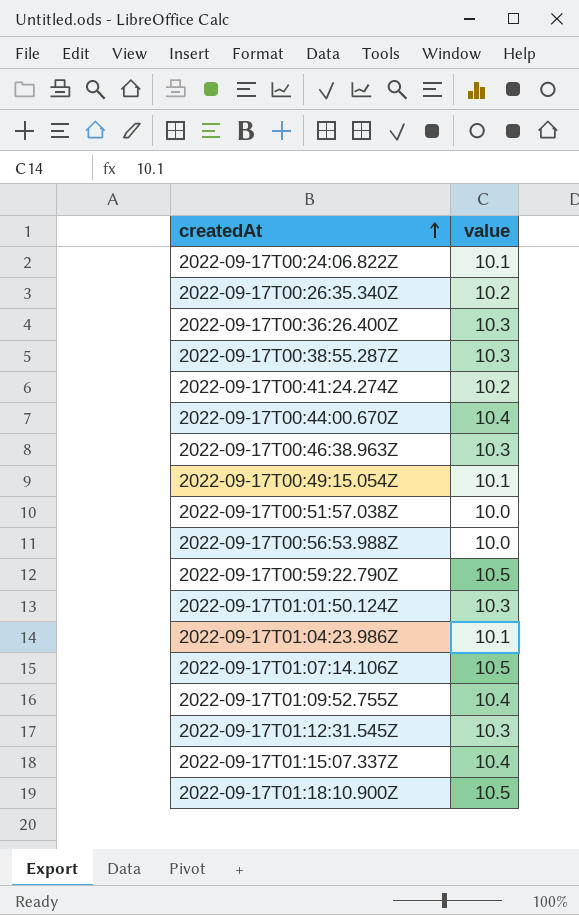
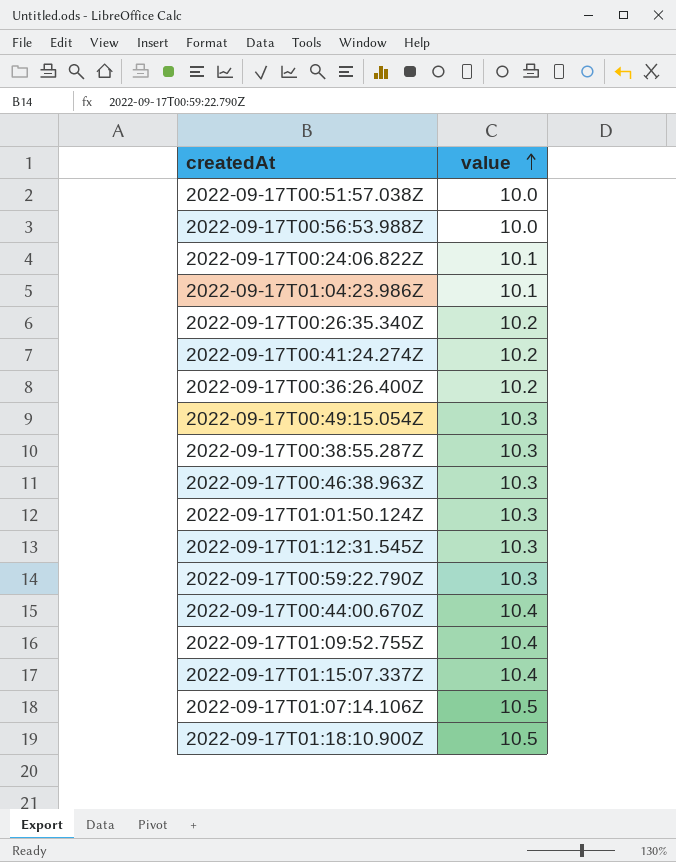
row order: createdAt ascending -> value ascending
2022-09-17T00:36:26.400Z | value: 10.3 -> 10.2
2022-09-17T00:49:15.054Z | value: 10.1 -> 10.3
2022-09-17T00:59:22.790Z | value: 10.5 -> 10.3

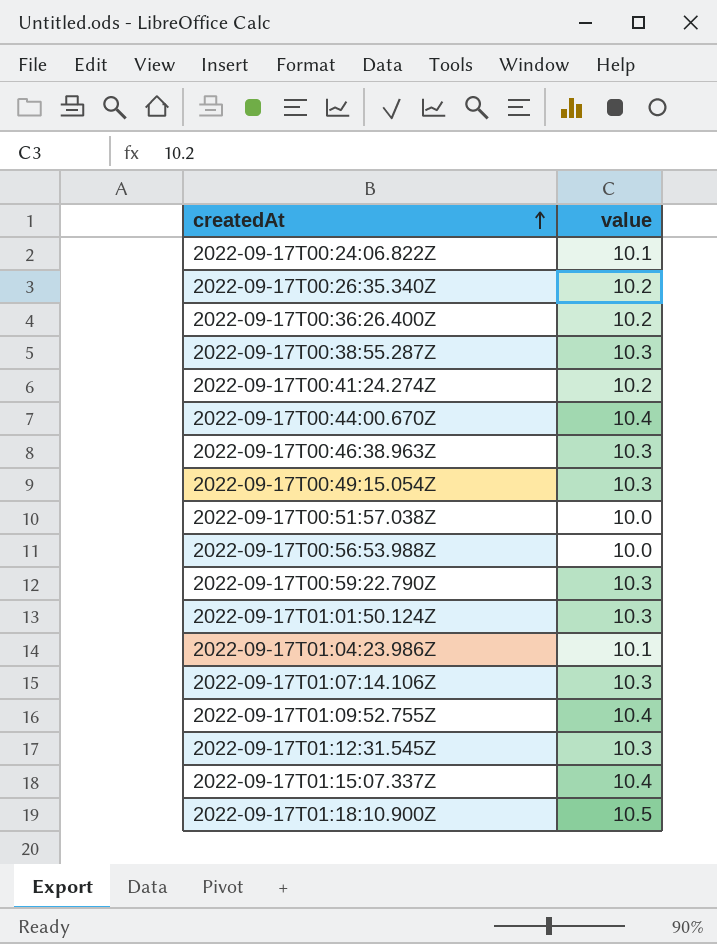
row order: value ascending -> createdAt ascending
2022-09-17T01:07:14.106Z | value: 10.5 -> 10.3

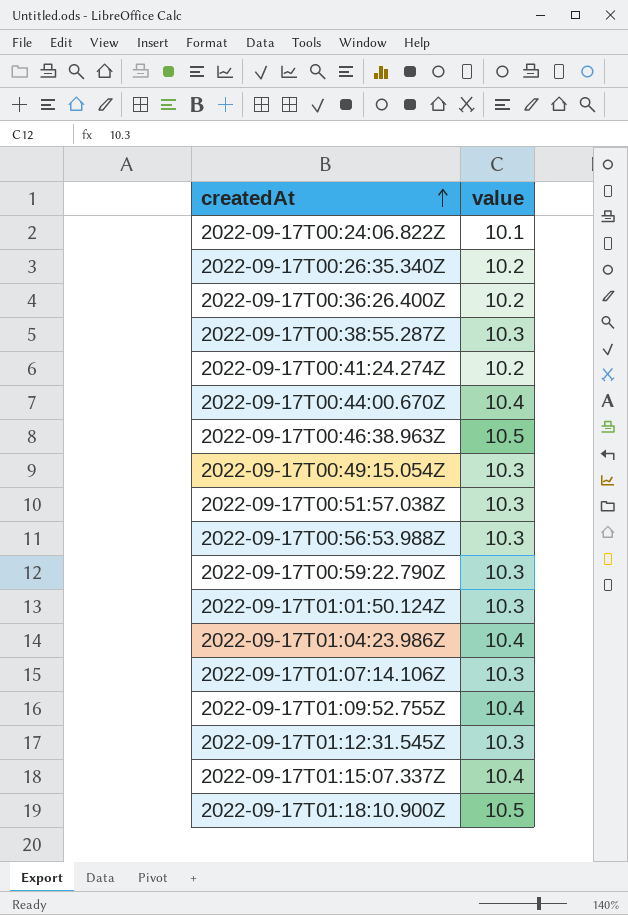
2022-09-17T00:46:38.963Z | value: 10.3 -> 10.5
2022-09-17T00:51:57.038Z | value: 10.0 -> 10.3
2022-09-17T00:56:53.988Z | value: 10.0 -> 10.3
2022-09-17T01:04:23.986Z | value: 10.1 -> 10.4

